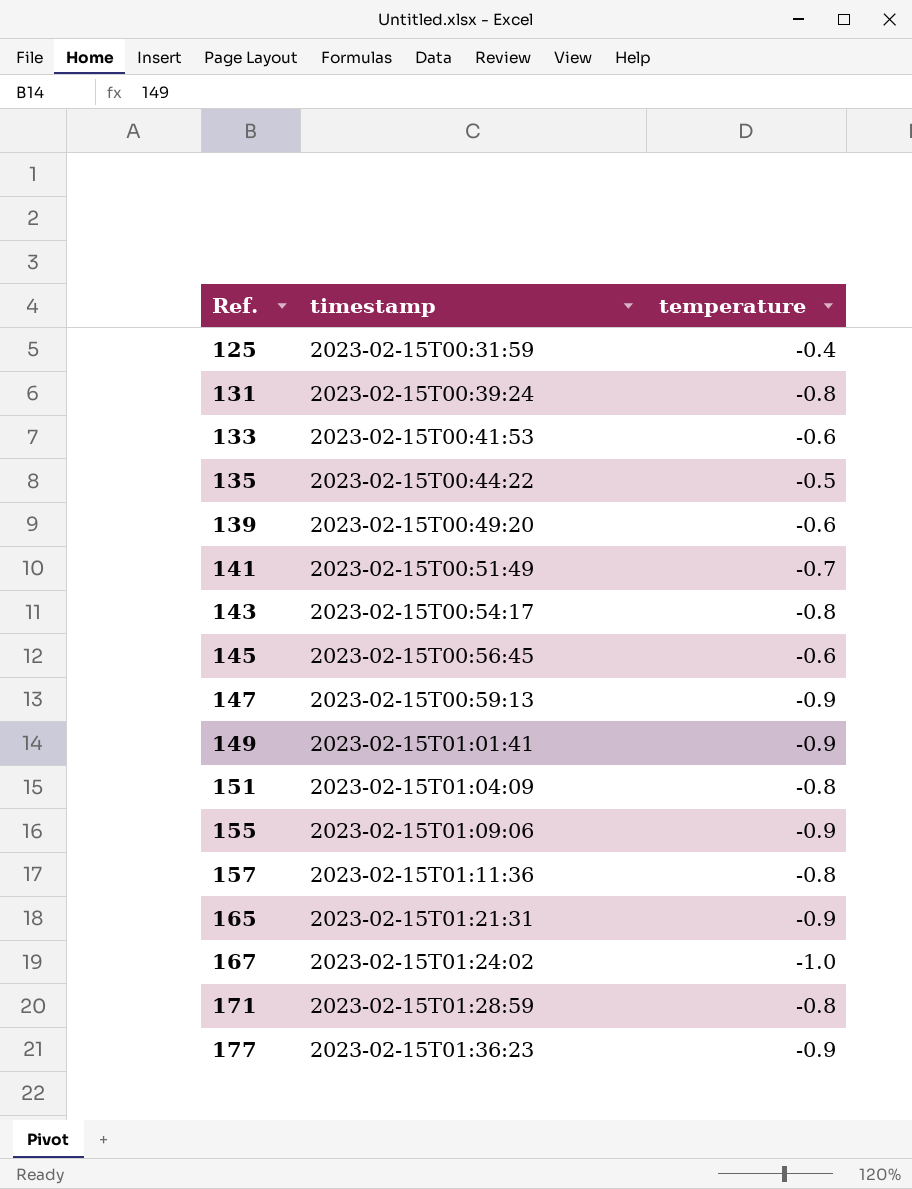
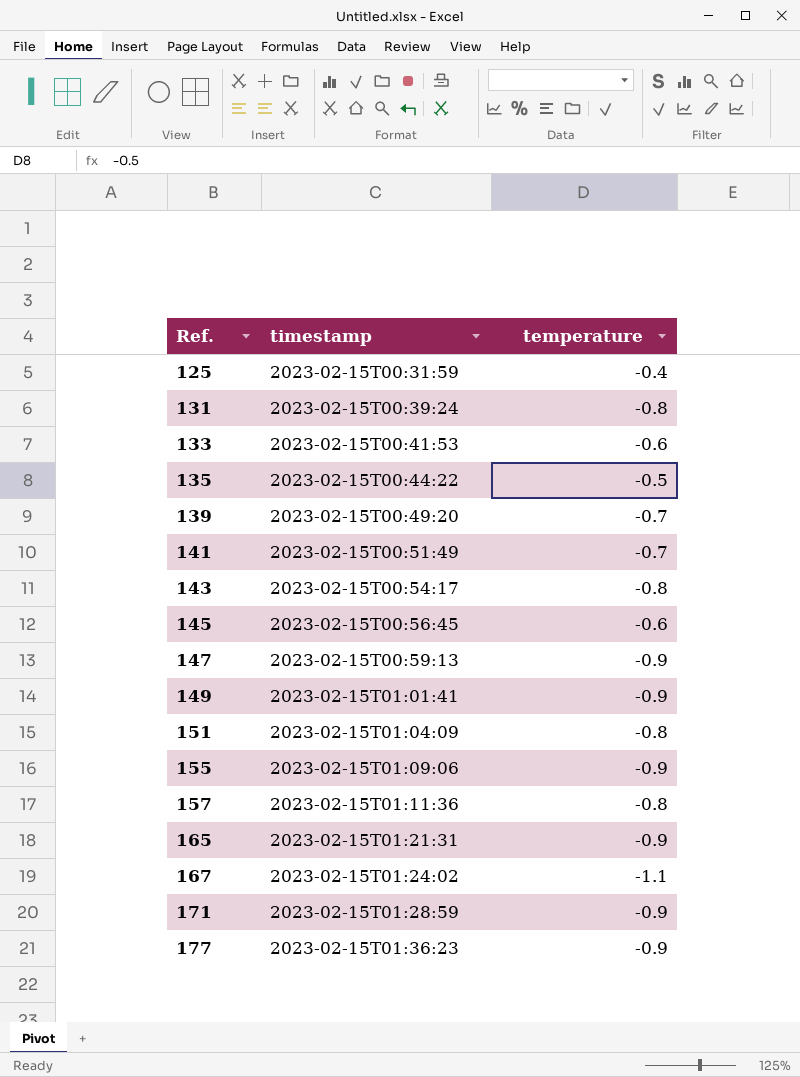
139 | temperature: -0.6 -> -0.7
167 | temperature: -1.0 -> -1.1
171 | temperature: -0.8 -> -0.9

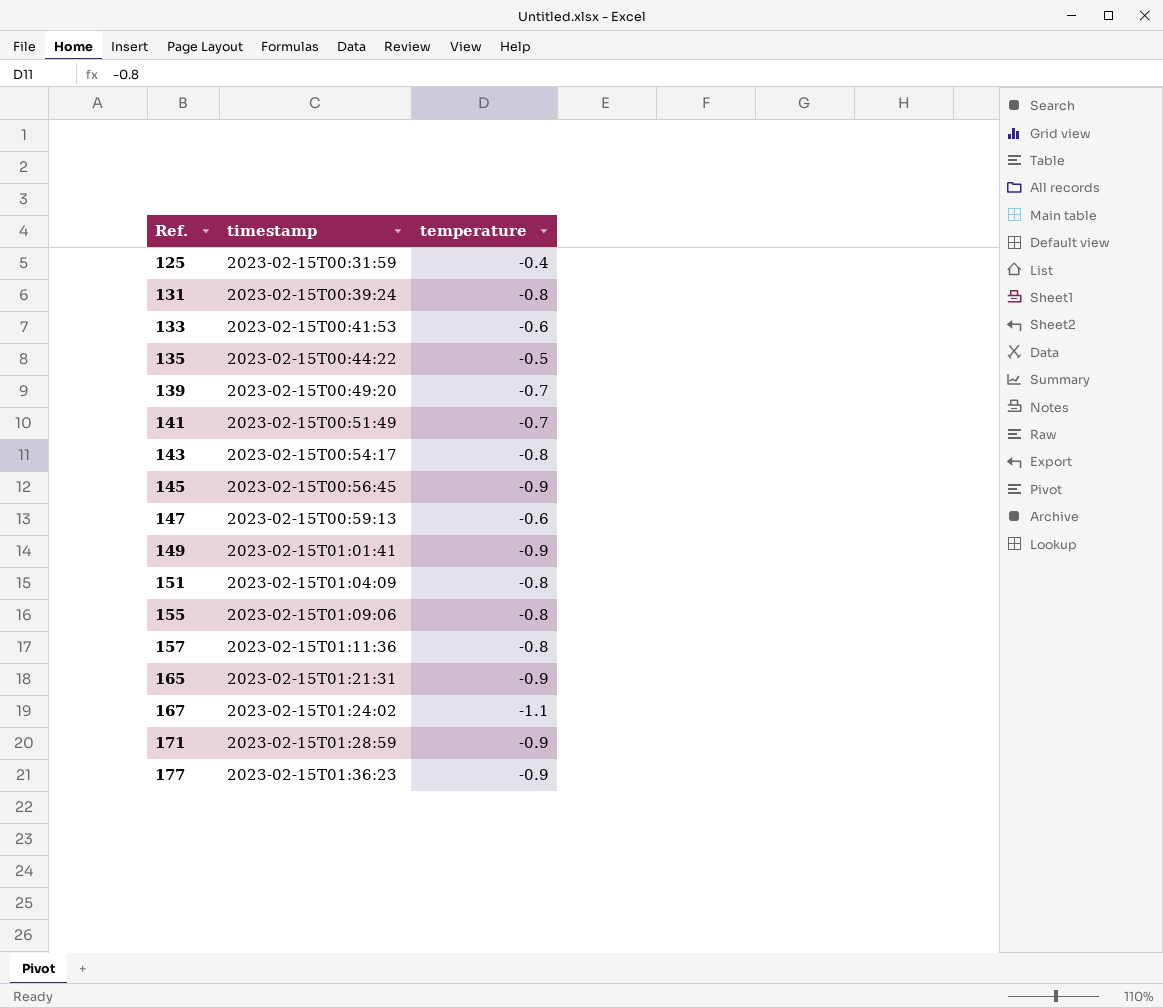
145 | temperature: -0.6 -> -0.9
147 | temperature: -0.9 -> -0.6
155 | temperature: -0.9 -> -0.8

